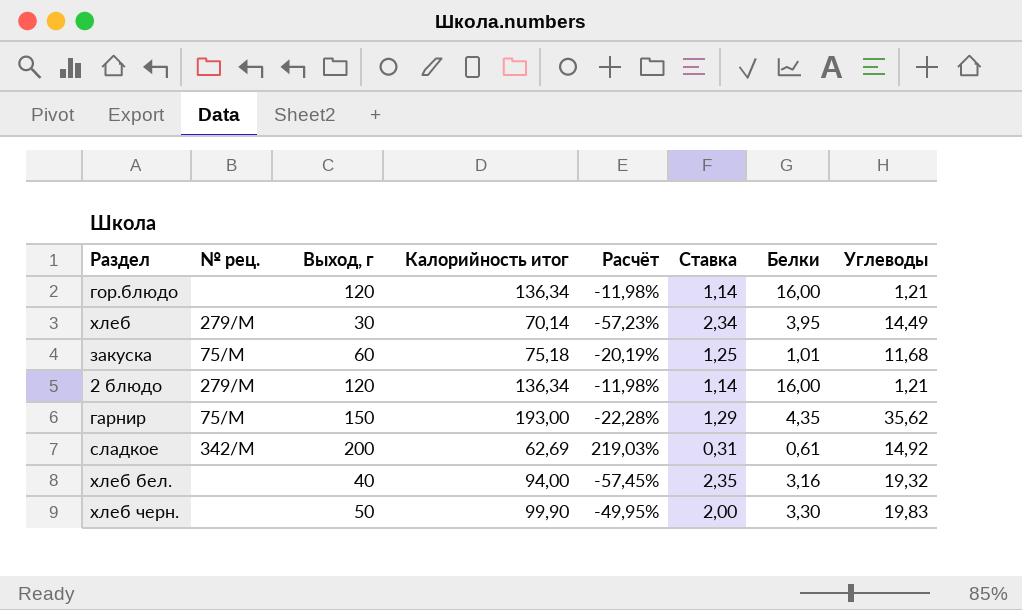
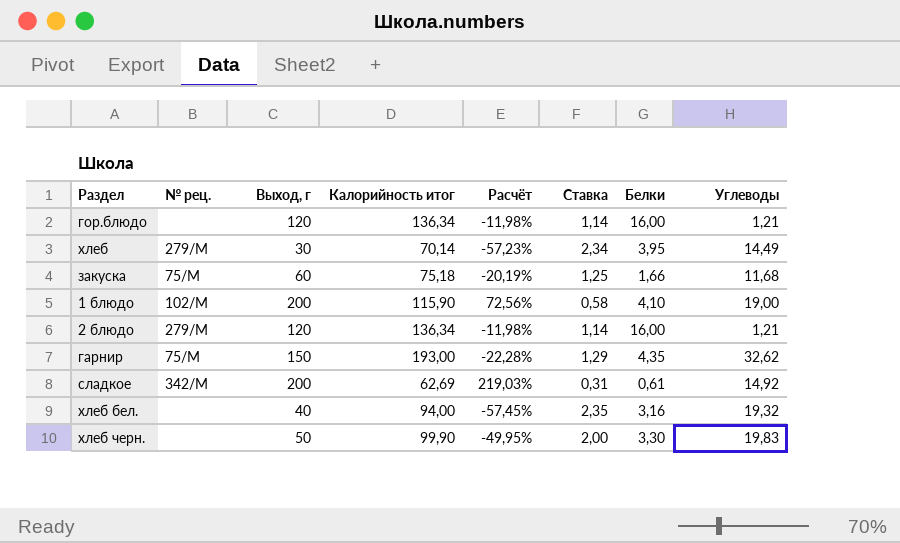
закуска | Белки: 1,01 -> 1,66
row 1 блюдо: none -> 102/М | 200 | 115,90 | 72,56% | 0,58 | 4,10 | 19,00
гарнир | Углеводы: 35,62 -> 32,62

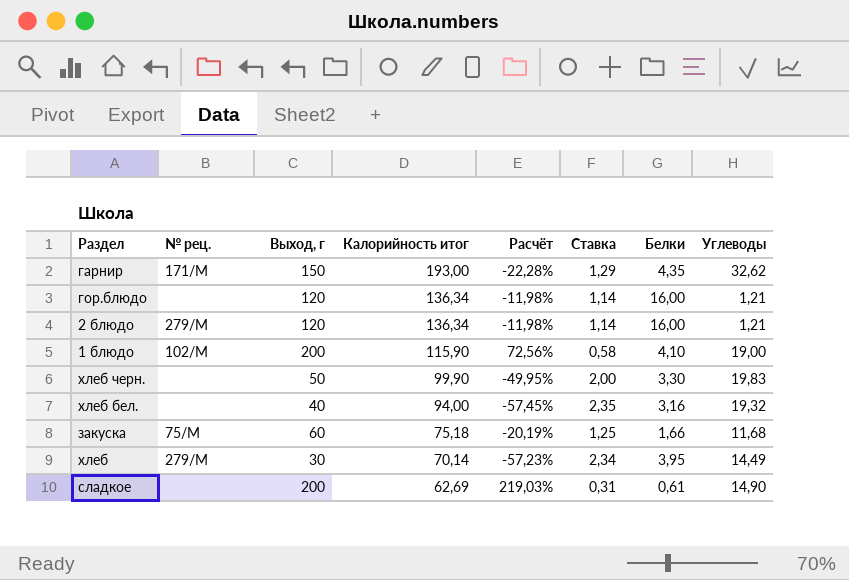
row order: none -> Калорийность итог descending
гарнир | № рец.: 75/М -> 171/М
сладкое | № рец.: 342/М -> none
сладкое | Углеводы: 14,92 -> 14,90

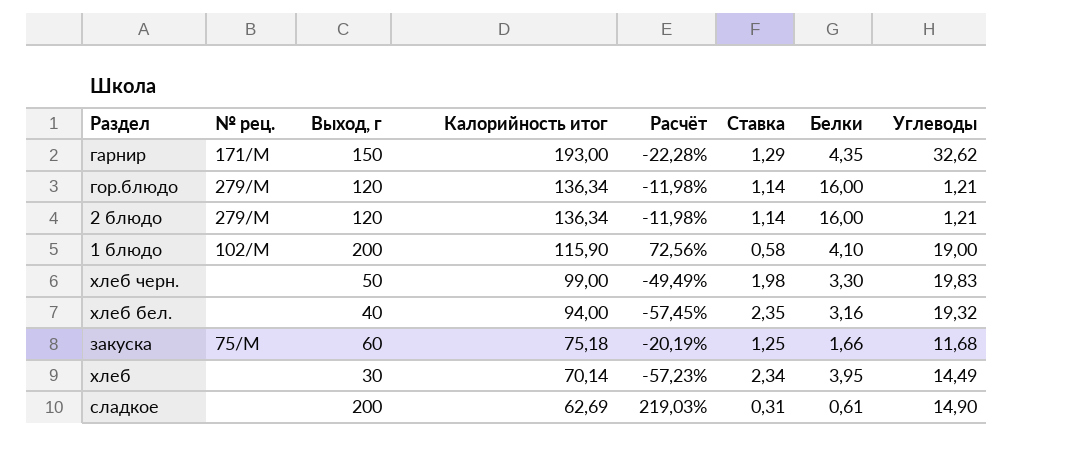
гор.блюдо | № рец.: none -> 279/М
хлеб черн. | Калорийность итог: 99,90 -> 99,00
хлеб черн. | Расчёт: -49,95% -> -49,49%
хлеб черн. | Ставка: 2,00 -> 1,98
хлеб | № рец.: 279/М -> none

